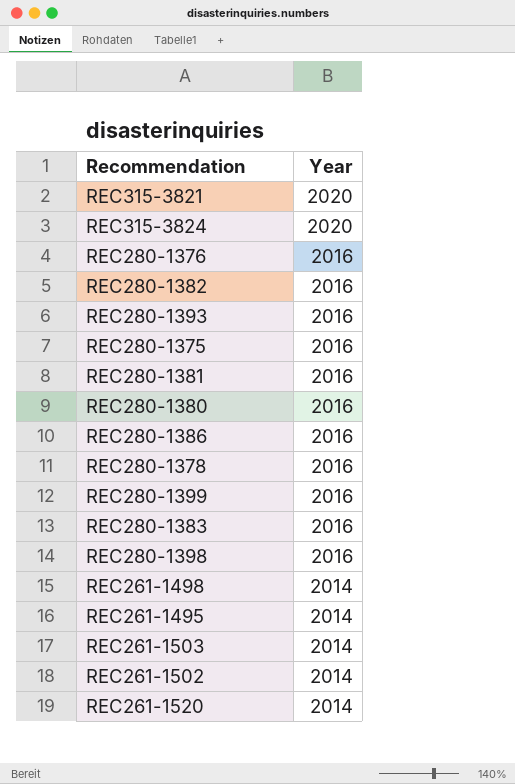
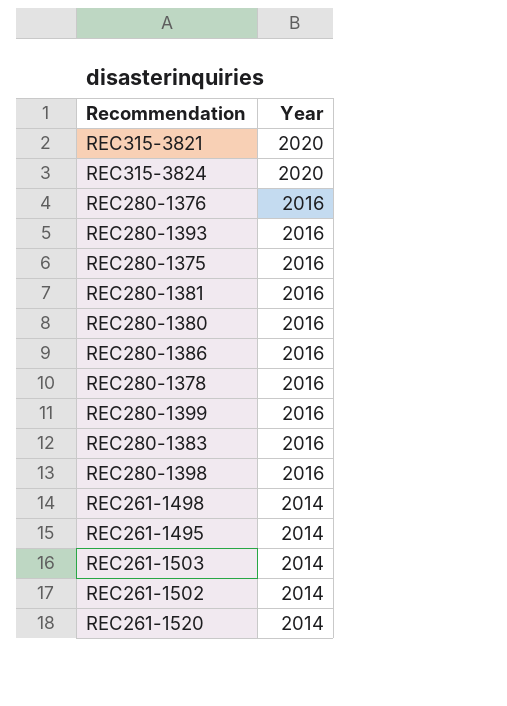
row REC280-1382: 2016 -> none

